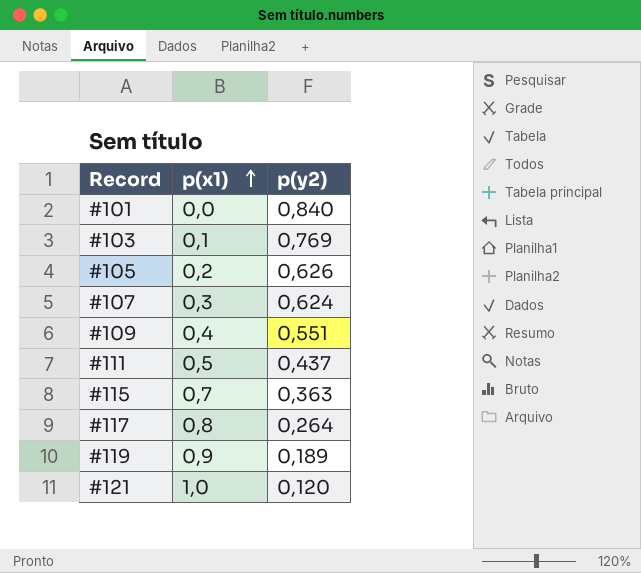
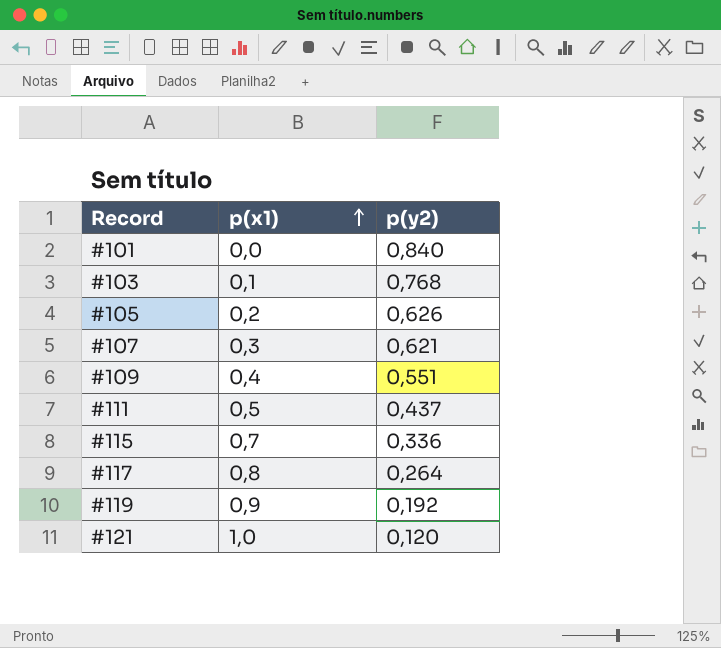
#103 | p(y2): 0,769 -> 0,768
#107 | p(y2): 0,624 -> 0,621
#115 | p(y2): 0,363 -> 0,336
#119 | p(y2): 0,189 -> 0,192

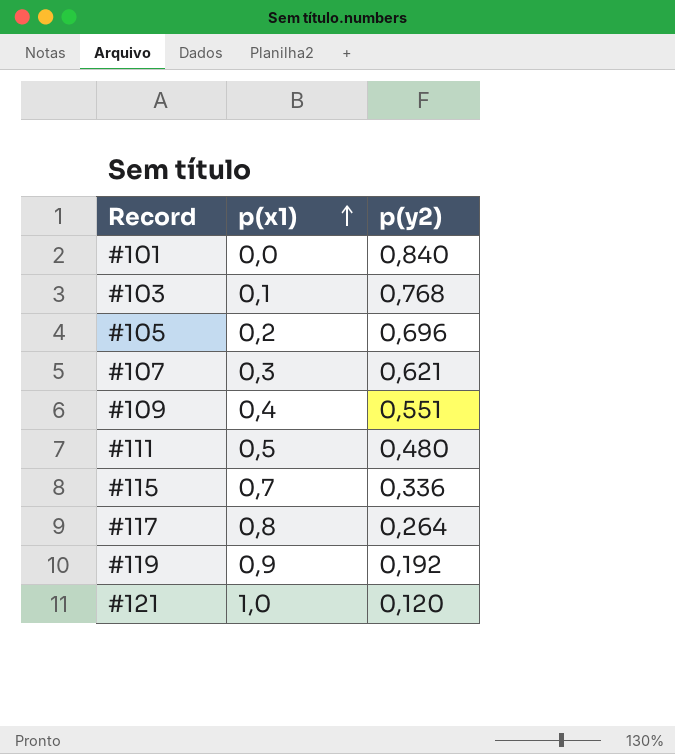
#105 | p(y2): 0,626 -> 0,696
#111 | p(y2): 0,437 -> 0,480

